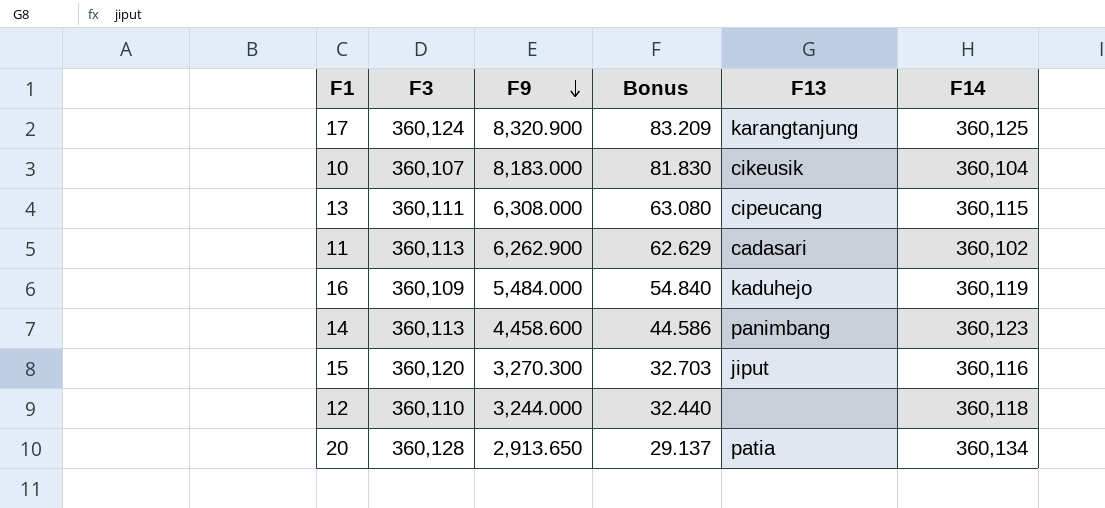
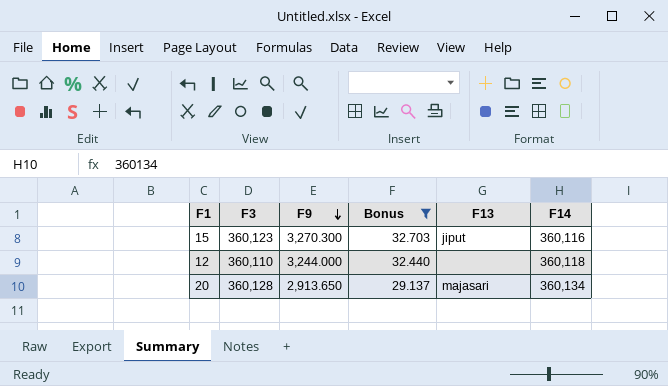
filter: none -> Bonus <= 32.703
15 | F3: 360,120 -> 360,123
20 | F13: patia -> majasari

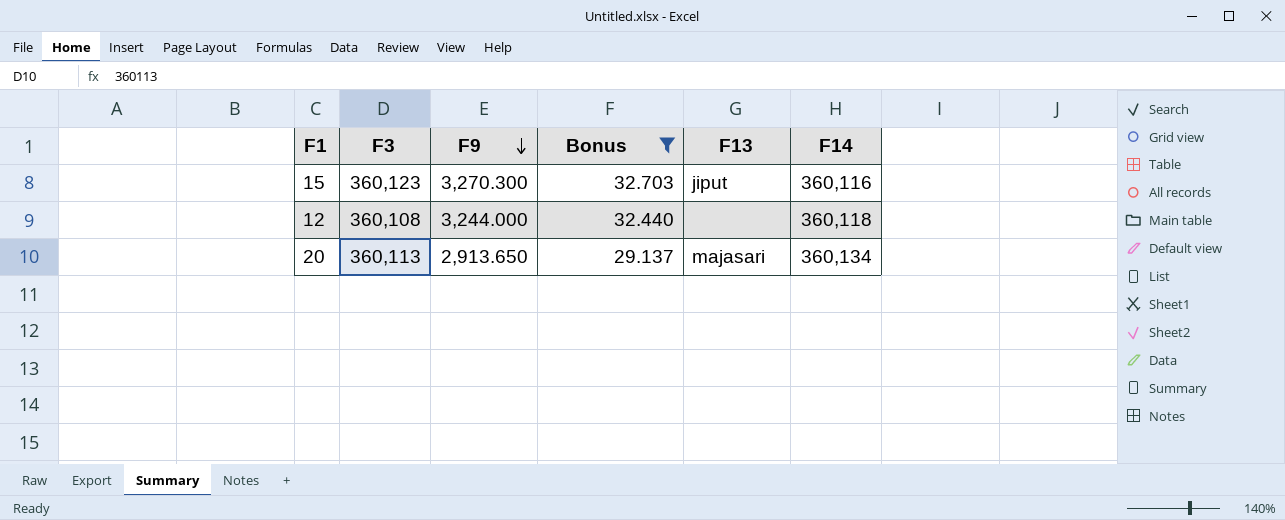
12 | F3: 360,110 -> 360,108
20 | F3: 360,128 -> 360,113

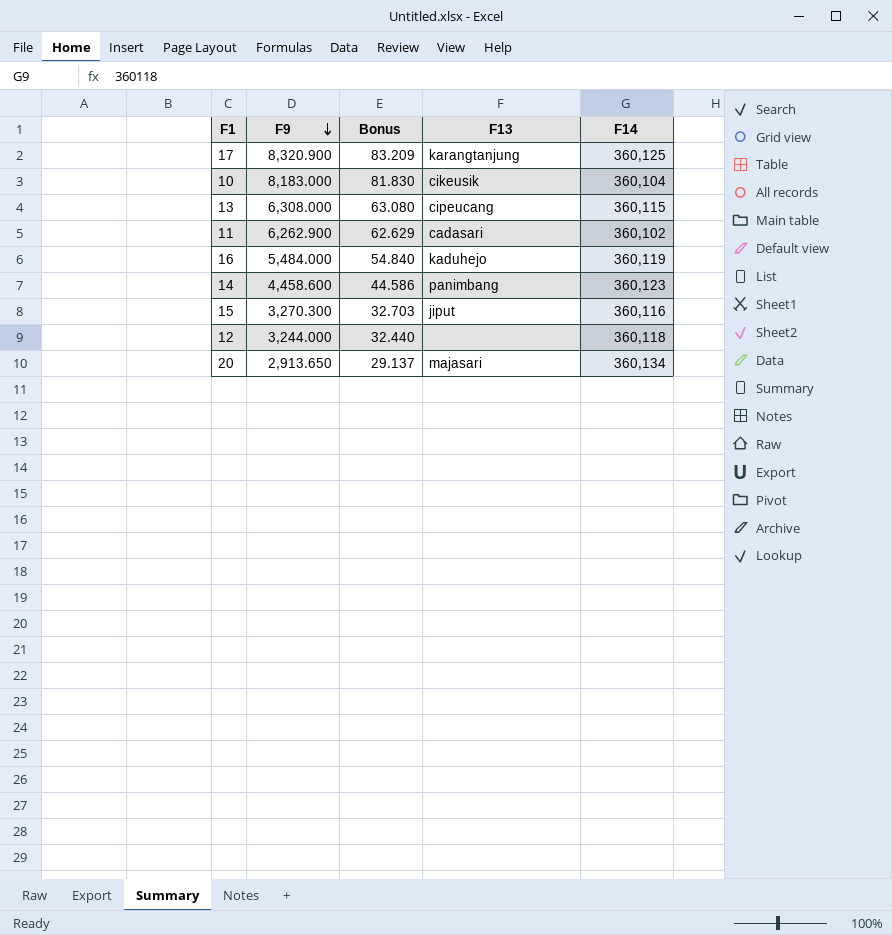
filter: Bonus <= 32.703 -> none
column F3 | position: 2 -> none

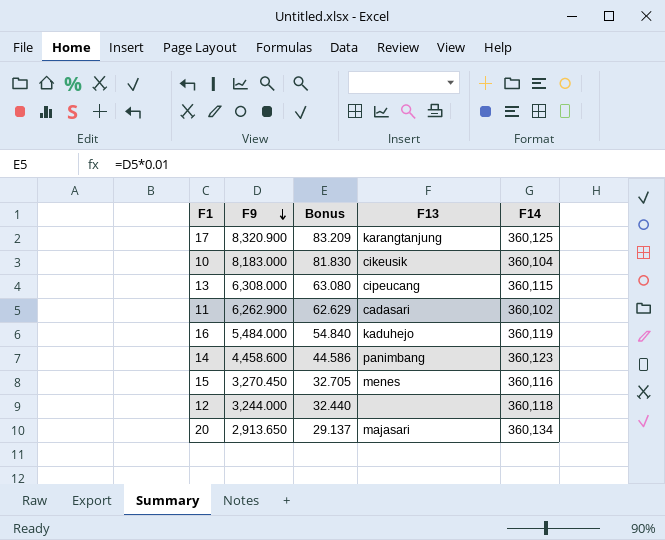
15 | F9: 3,270.300 -> 3,270.450
15 | Bonus: 32.703 -> 32.705
15 | F13: jiput -> menes

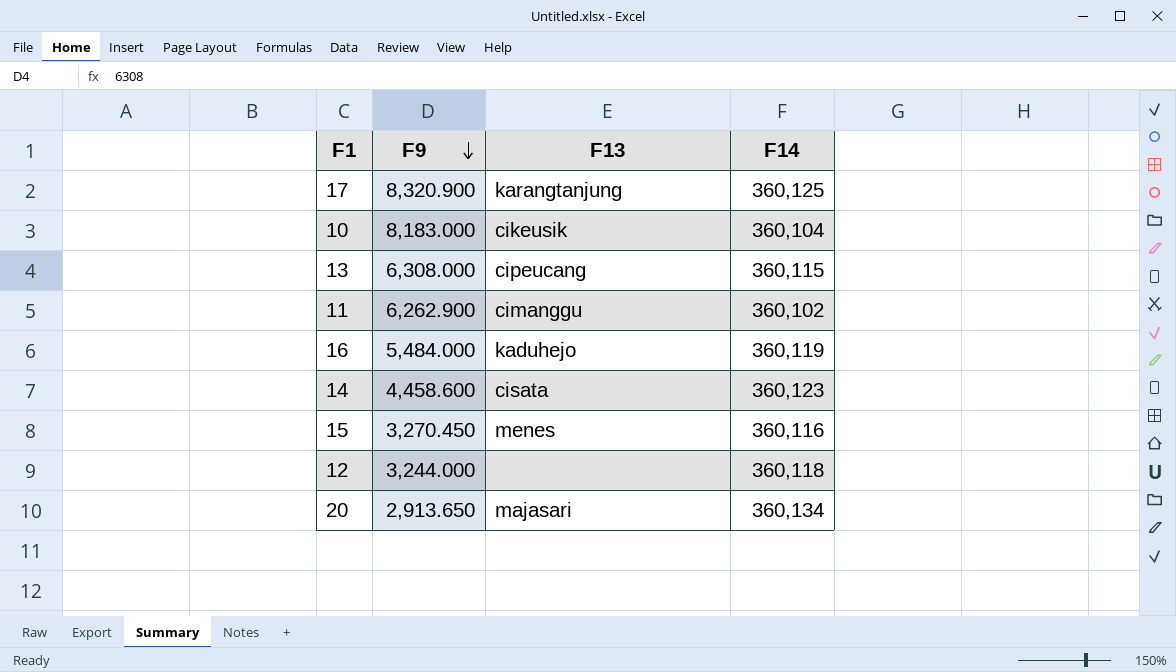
column Bonus | formula: [F9] * 0.01 -> none
11 | F13: cadasari -> cimanggu
14 | F13: panimbang -> cisata

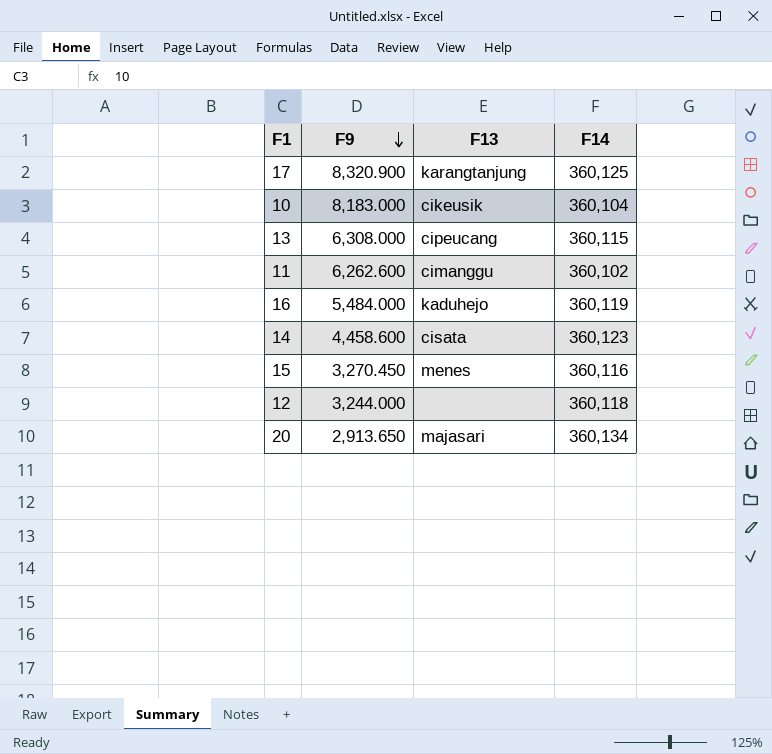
11 | F9: 6,262.900 -> 6,262.600

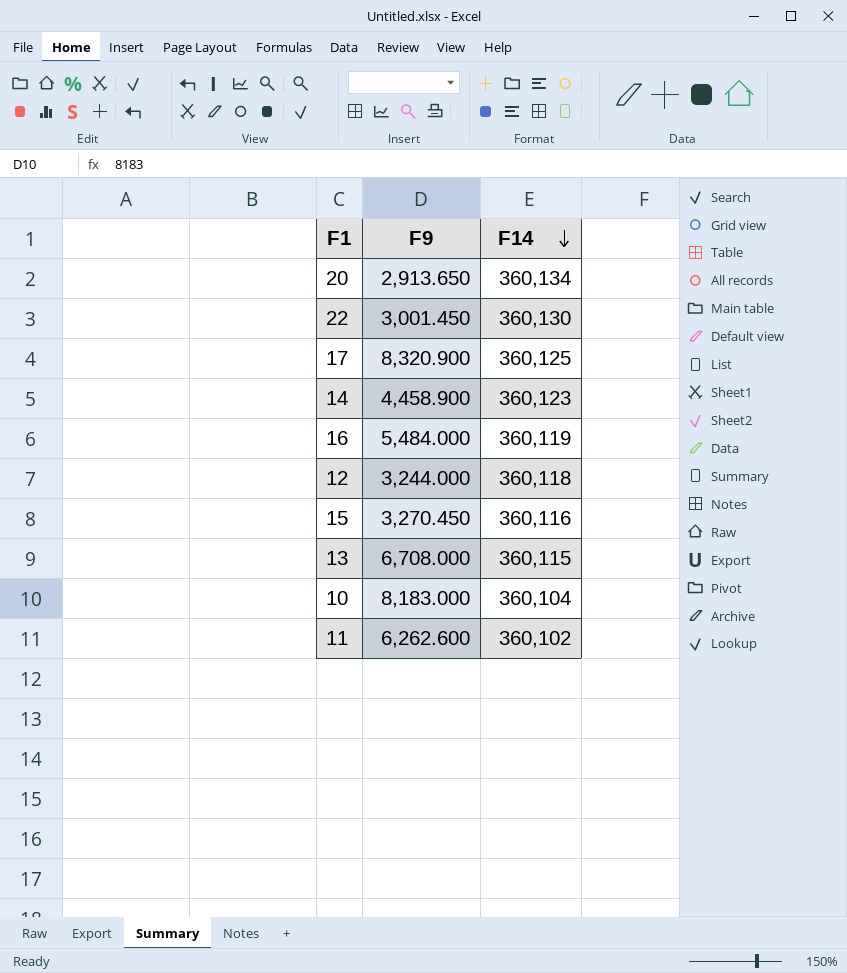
row order: F9 descending -> F14 descending
column F13 | position: 3 -> none
row 22: none -> 3,001.450 | 360,130
14 | F9: 4,458.600 -> 4,458.900
13 | F9: 6,308.000 -> 6,708.000

